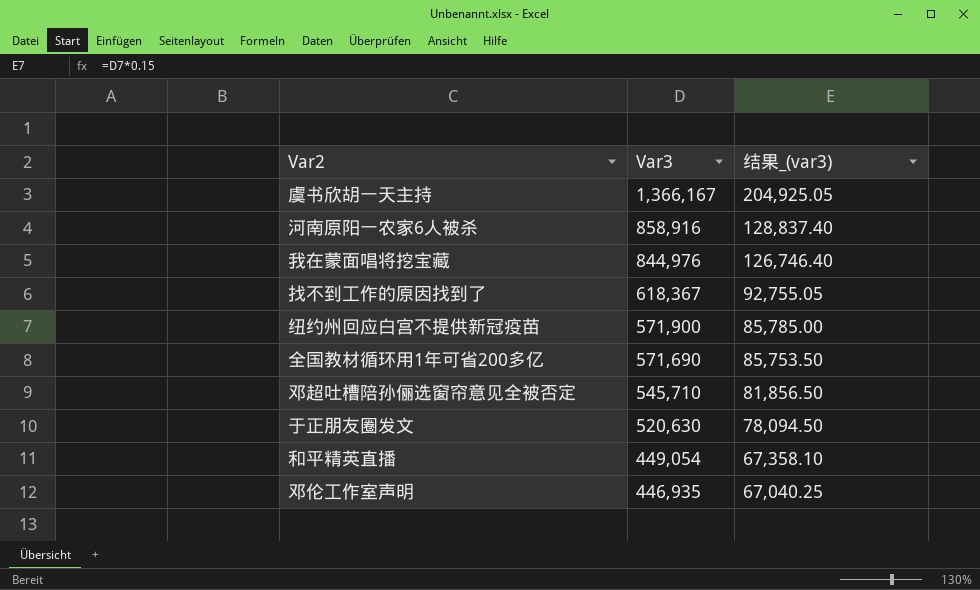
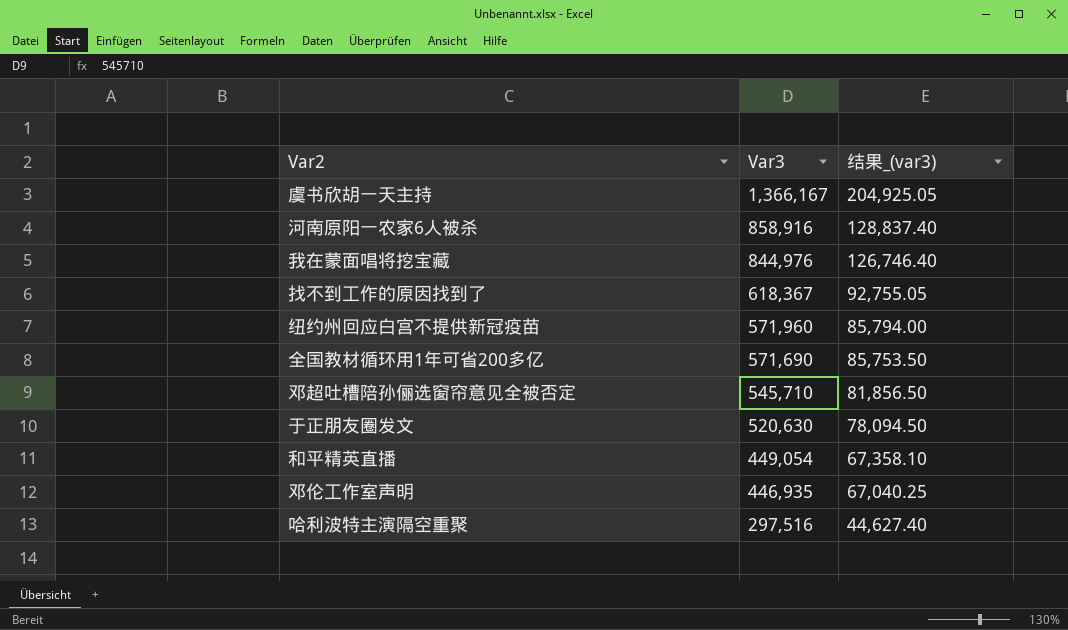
纽约州回应白宫不提供新冠疫苗 | Var3: 571,900 -> 571,960
纽约州回应白宫不提供新冠疫苗 | 结果_(var3): 85,785.00 -> 85,794.00
row 哈利波特主演隔空重聚: none -> 297,516 | 44,627.40

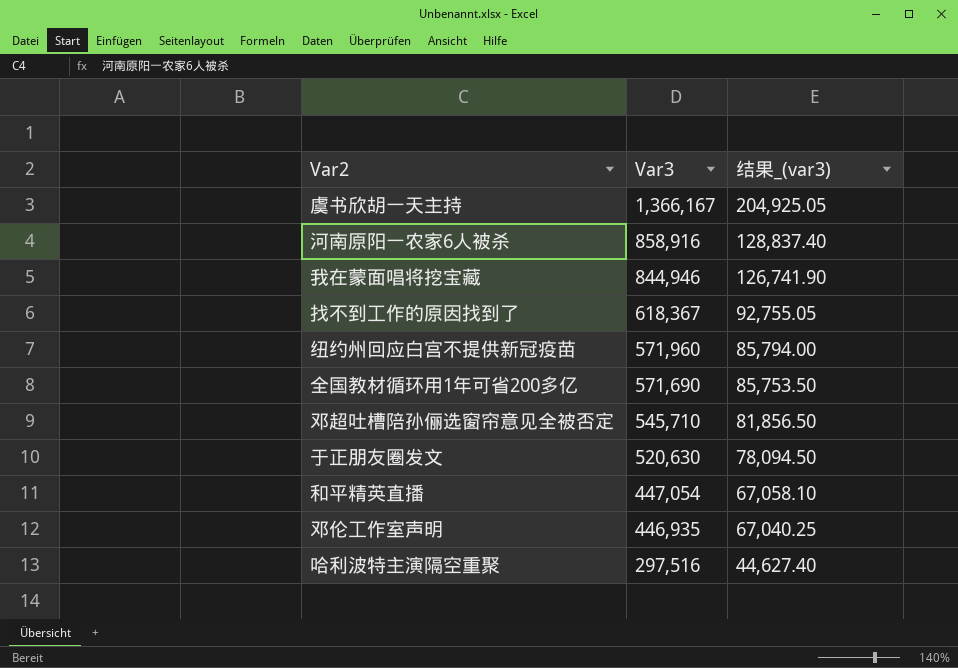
我在蒙面唱将挖宝藏 | Var3: 844,976 -> 844,946
我在蒙面唱将挖宝藏 | 结果_(var3): 126,746.40 -> 126,741.90
和平精英直播 | Var3: 449,054 -> 447,054
和平精英直播 | 结果_(var3): 67,358.10 -> 67,058.10

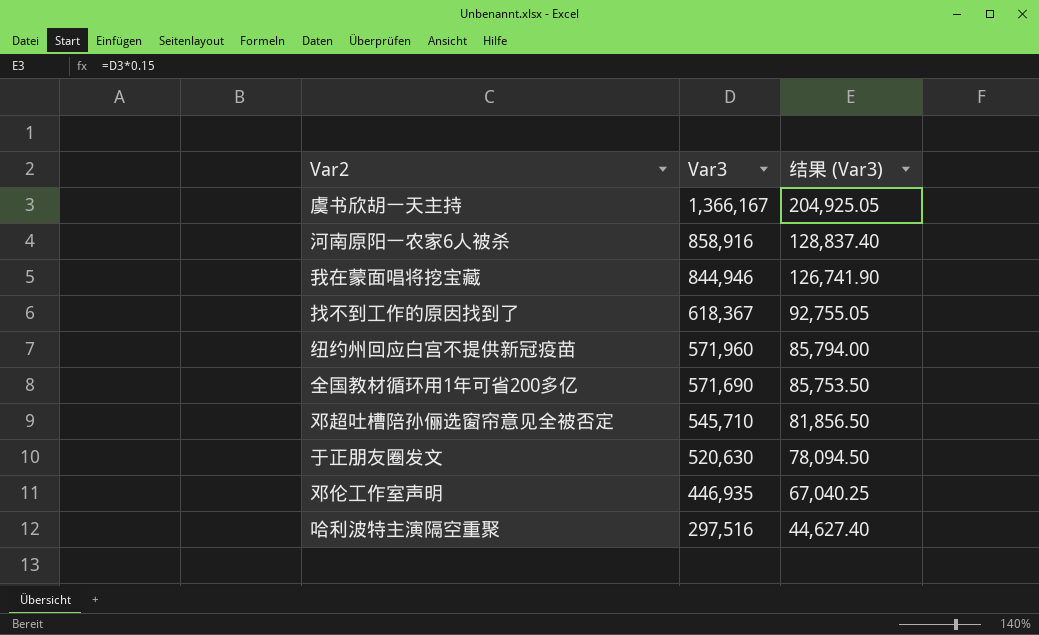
column name: 结果_(var3) -> 结果 (Var3)
row 和平精英直播: 447,054 | 67,058.10 -> none

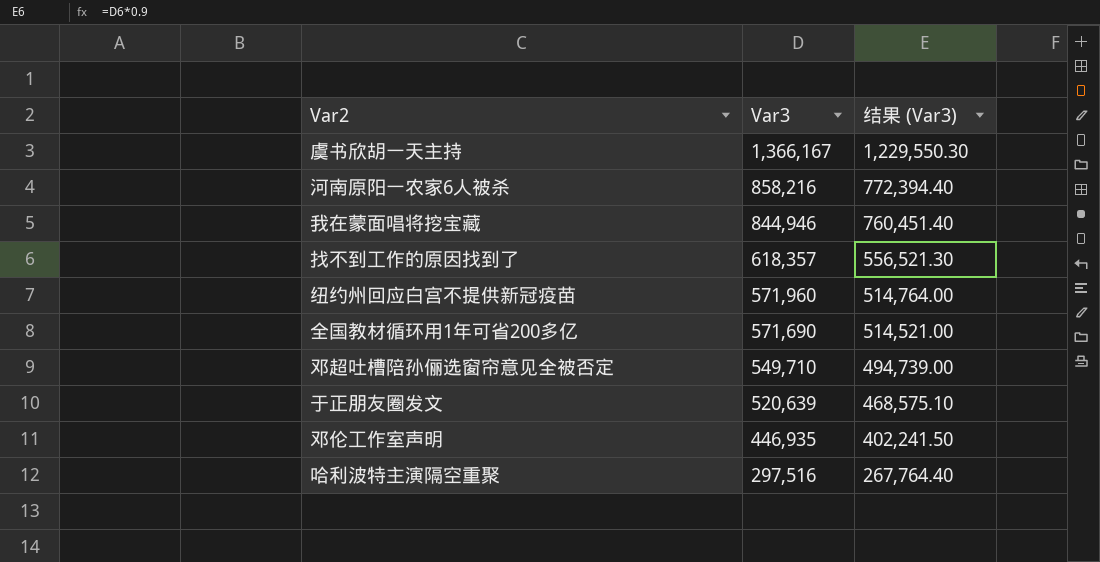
column 结果 (Var3) | formula: [Var3] * 0.15 -> [Var3] * 0.9
河南原阳一农家6人被杀 | Var3: 858,916 -> 858,216
找不到工作的原因找到了 | Var3: 618,367 -> 618,357
邓超吐槽陪孙俪选窗帘意见全被否定 | Var3: 545,710 -> 549,710
于正朋友圈发文 | Var3: 520,630 -> 520,639

